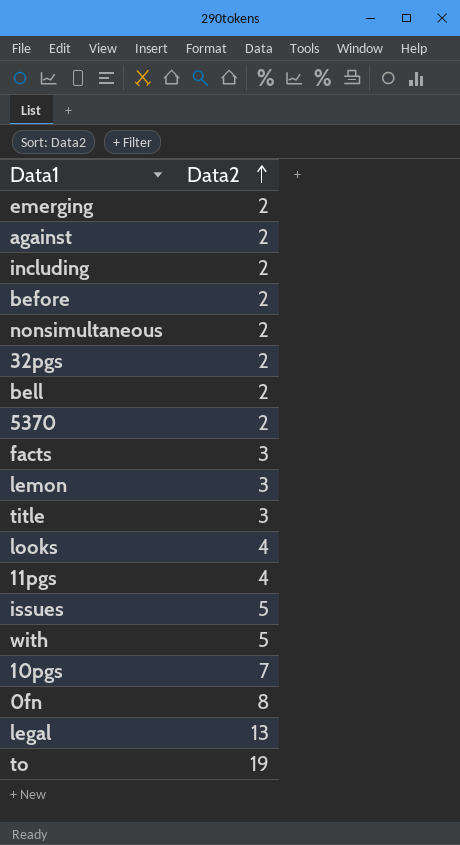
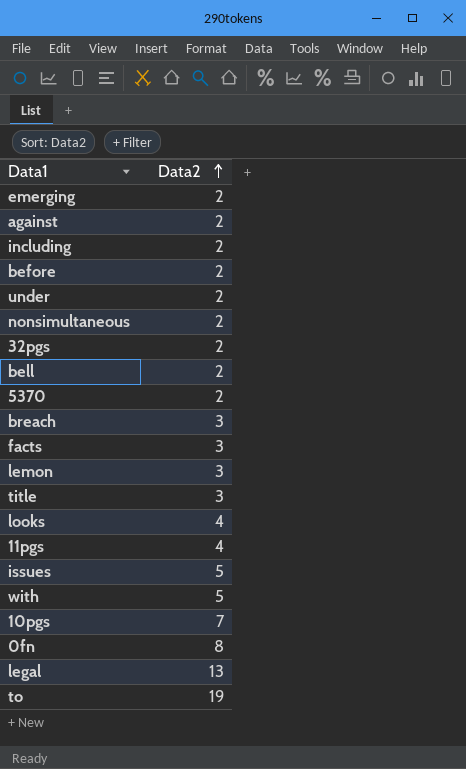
row under: none -> 2
row breach: none -> 3

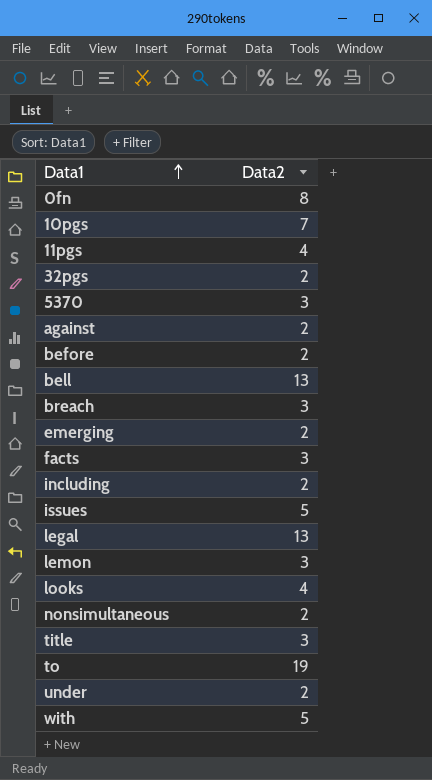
row order: Data2 ascending -> Data1 ascending
5370 | Data2: 2 -> 3
bell | Data2: 2 -> 13

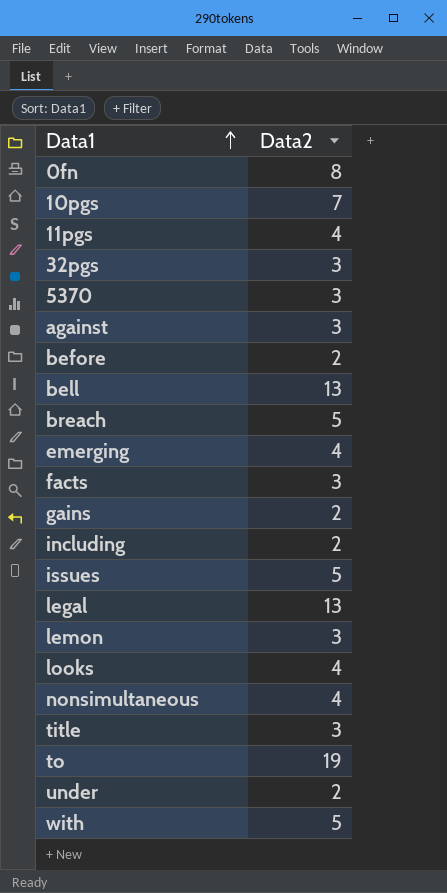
32pgs | Data2: 2 -> 3
against | Data2: 2 -> 3
breach | Data2: 3 -> 5
emerging | Data2: 2 -> 4
row gains: none -> 2
nonsimultaneous | Data2: 2 -> 4

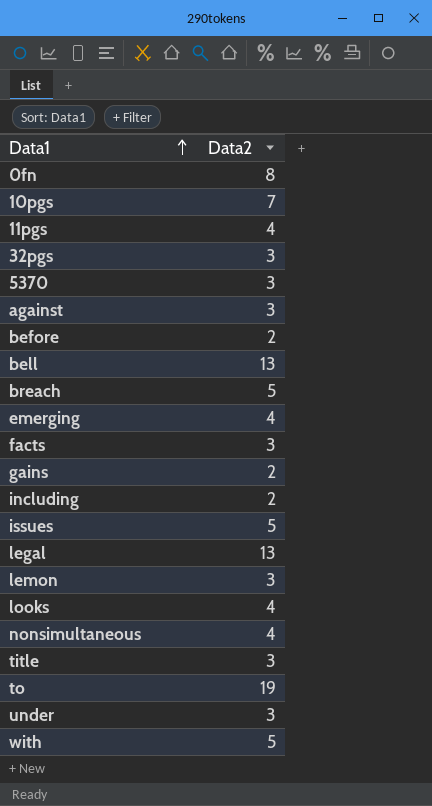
under | Data2: 2 -> 3

